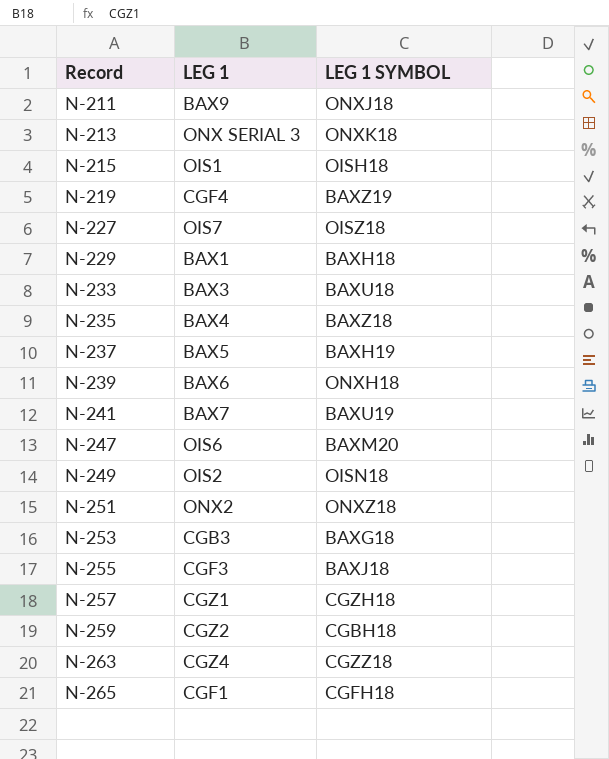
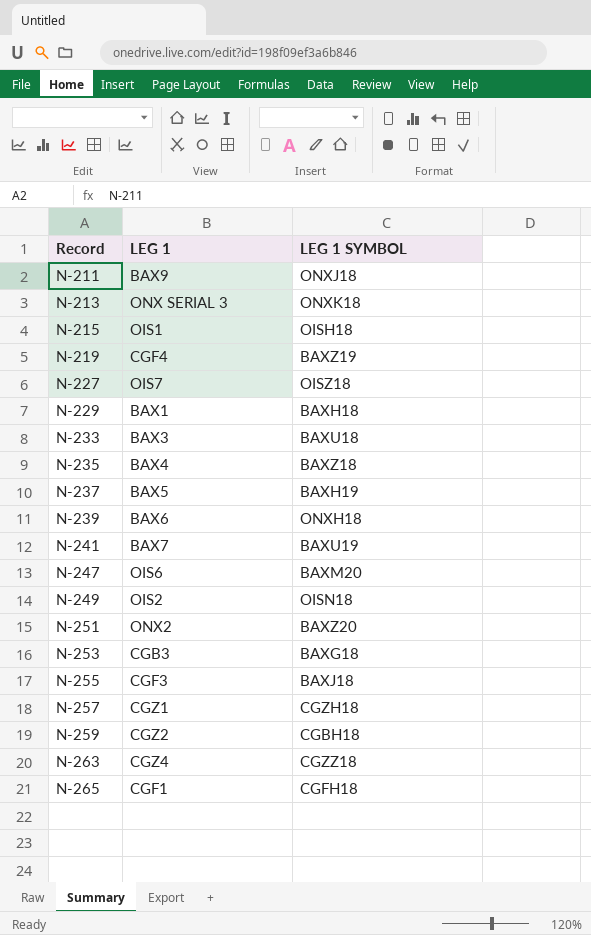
N-251 | LEG 1 SYMBOL: ONXZ18 -> BAXZ20

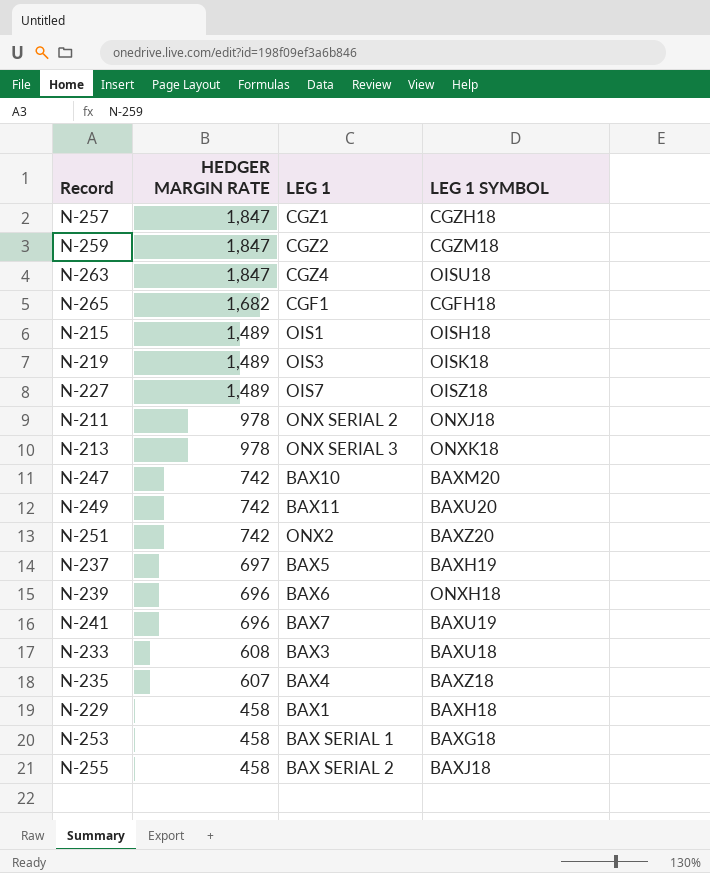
row order: Record ascending -> HEDGER MARGIN RATE descending
column HEDGER MARGIN RATE | position: none -> 2
N-259 | LEG 1 SYMBOL: CGBH18 -> CGZM18
N-263 | LEG 1 SYMBOL: CGZZ18 -> OISU18
N-219 | LEG 1: CGF4 -> OIS3
N-219 | LEG 1 SYMBOL: BAXZ19 -> OISK18
N-211 | LEG 1: BAX9 -> ONX SERIAL 2
N-247 | LEG 1: OIS6 -> BAX10
N-249 | LEG 1: OIS2 -> BAX11
N-249 | LEG 1 SYMBOL: OISN18 -> BAXU20
N-253 | LEG 1: CGB3 -> BAX SERIAL 1
N-255 | LEG 1: CGF3 -> BAX SERIAL 2

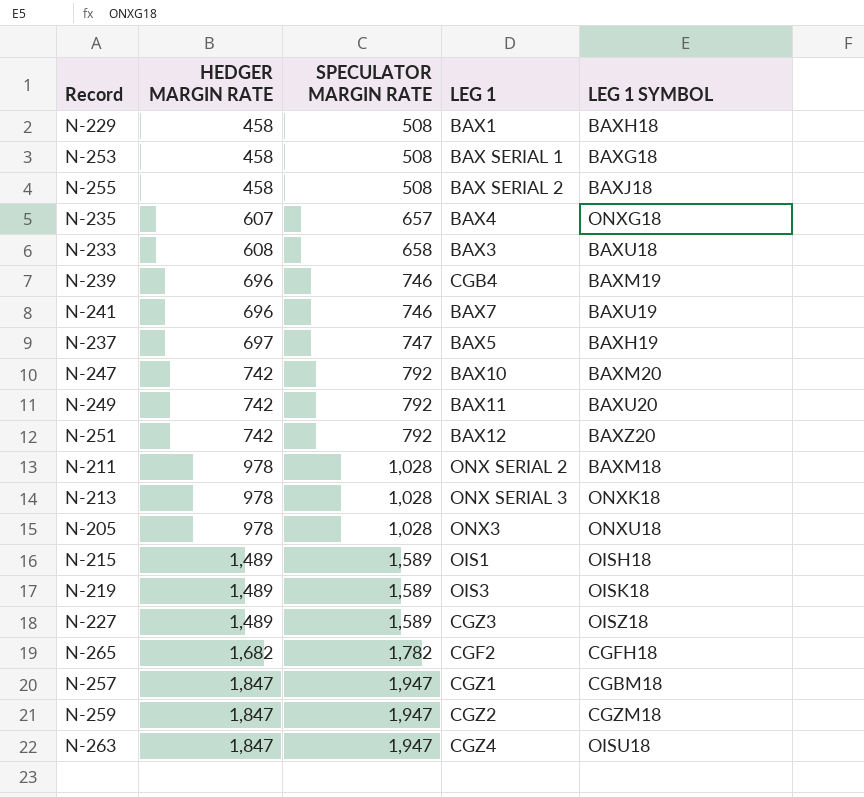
row order: HEDGER MARGIN RATE descending -> HEDGER MARGIN RATE ascending
column SPECULATOR MARGIN RATE | position: none -> 3
N-235 | LEG 1 SYMBOL: BAXZ18 -> ONXG18
N-239 | LEG 1: BAX6 -> CGB4
N-239 | LEG 1 SYMBOL: ONXH18 -> BAXM19
N-251 | LEG 1: ONX2 -> BAX12
N-211 | LEG 1 SYMBOL: ONXJ18 -> BAXM18
row N-205: none -> 978 | 1,028 | ONX3 | ONXU18
N-227 | LEG 1: OIS7 -> CGZ3
N-265 | LEG 1: CGF1 -> CGF2
N-257 | LEG 1 SYMBOL: CGZH18 -> CGBM18

